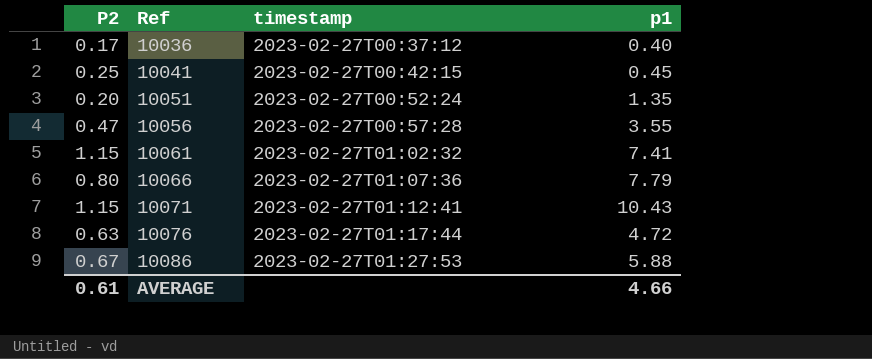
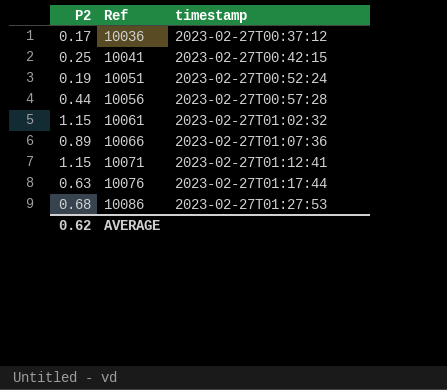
column p1 | position: 4 -> none
10051 | P2: 0.20 -> 0.19
10056 | P2: 0.47 -> 0.44
10066 | P2: 0.80 -> 0.89
10086 | P2: 0.67 -> 0.68
AVERAGE | P2: 0.61 -> 0.62

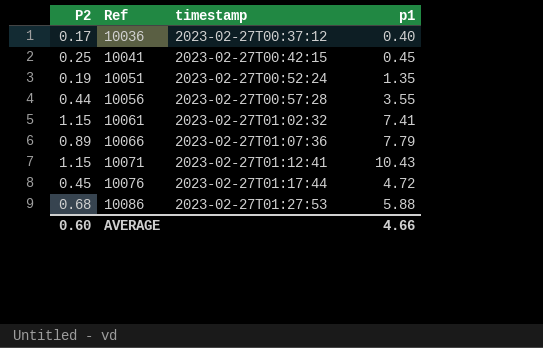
column p1 | position: none -> 4
10076 | P2: 0.63 -> 0.45
AVERAGE | P2: 0.62 -> 0.60

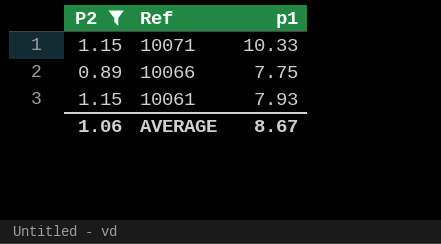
filter: none -> P2 >= 0.89
row order: Ref ascending -> Ref descending
column timestamp | position: 3 -> none
10071 | p1: 10.43 -> 10.33
10066 | p1: 7.79 -> 7.75
10061 | p1: 7.41 -> 7.93
AVERAGE | P2: 0.60 -> 1.06
AVERAGE | p1: 4.66 -> 8.67

